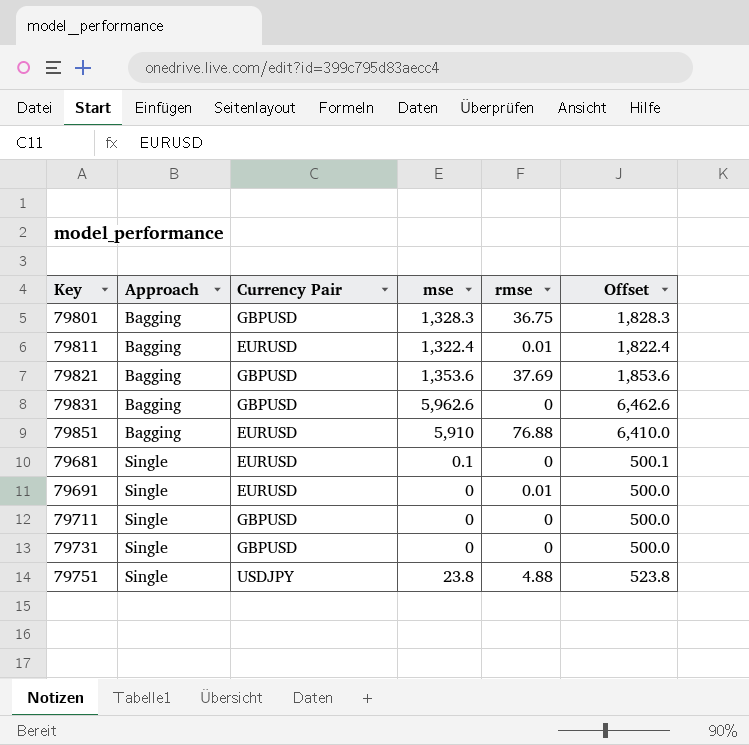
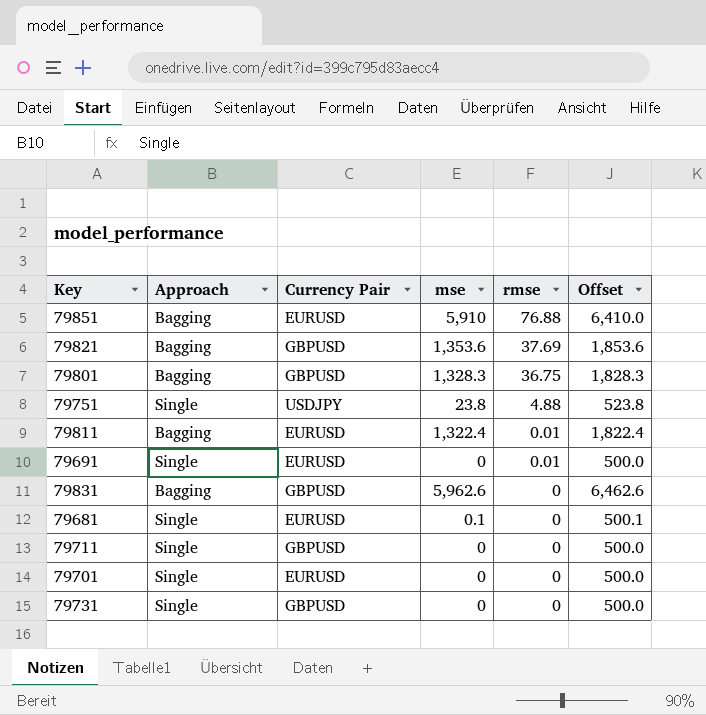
row order: Approach ascending -> rmse descending
row 79701: none -> Single | EURUSD | 0 | 0 | 500.0

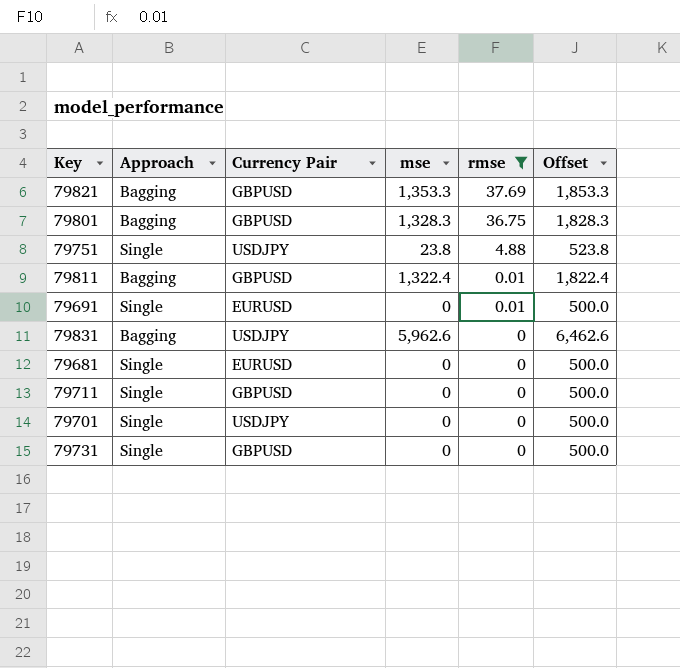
filter: none -> rmse != 76.88
79821 | mse: 1,353.6 -> 1,353.3
79821 | Offset: 1,853.6 -> 1,853.3
79811 | Currency Pair: EURUSD -> GBPUSD
79831 | Currency Pair: GBPUSD -> USDJPY
79681 | mse: 0.1 -> 0
79681 | Offset: 500.1 -> 500.0
79701 | Currency Pair: EURUSD -> USDJPY

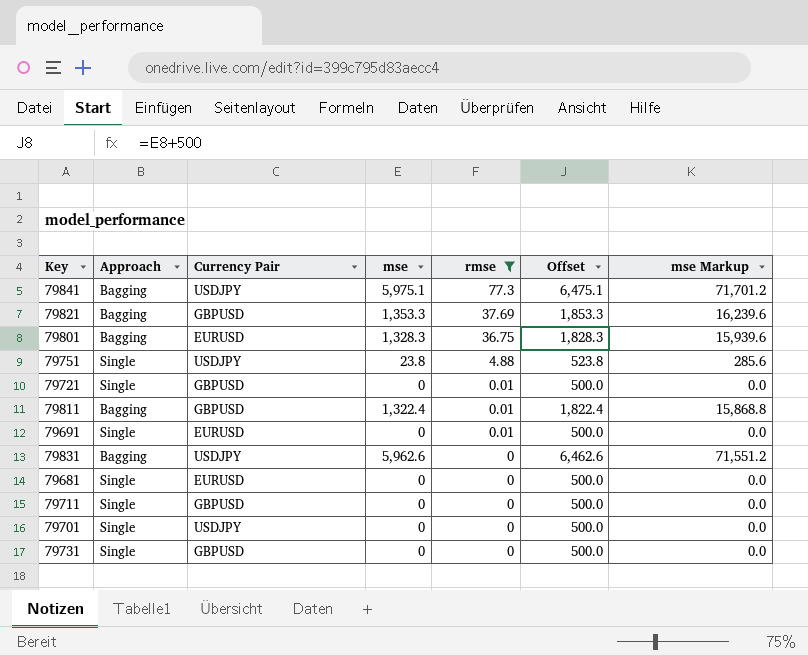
column mse Markup | formula: none -> [mse] * 12
row 79841: none -> Bagging | USDJPY | 5,975.1 | 77.3 | 6,475.1 | 71,701.2
79801 | Currency Pair: GBPUSD -> EURUSD
row 79721: none -> Single | GBPUSD | 0 | 0.01 | 500.0 | 0.0

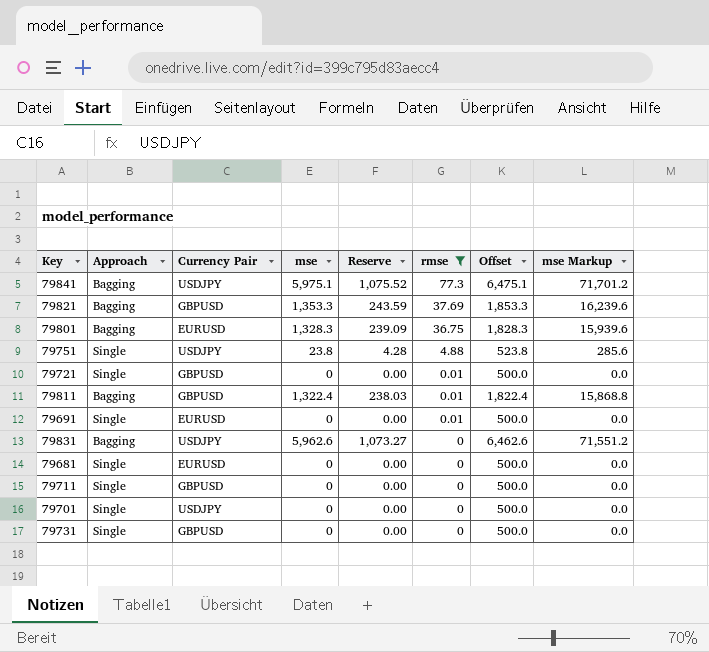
column Reserve | formula: none -> [mse] * 0.18

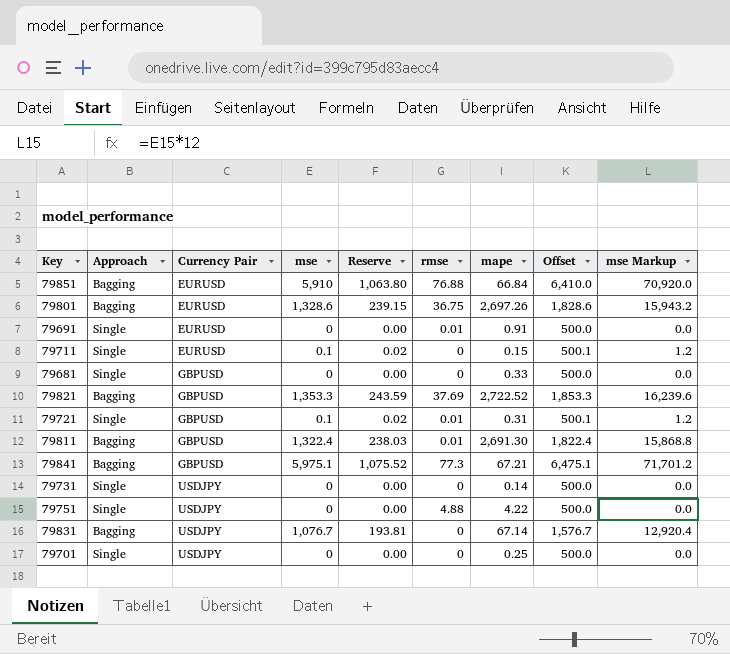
filter: rmse != 76.88 -> none
row order: rmse descending -> Currency Pair ascending
column mape | position: none -> 7
79801 | mse: 1,328.3 -> 1,328.6
79801 | Reserve: 239.09 -> 239.15
79801 | Offset: 1,828.3 -> 1,828.6
79801 | mse Markup: 15,939.6 -> 15,943.2
79711 | Currency Pair: GBPUSD -> EURUSD
79711 | mse: 0 -> 0.1
79711 | Reserve: 0.00 -> 0.02
79711 | Offset: 500.0 -> 500.1
79711 | mse Markup: 0.0 -> 1.2
79681 | Currency Pair: EURUSD -> GBPUSD
79721 | mse: 0 -> 0.1
79721 | Reserve: 0.00 -> 0.02
79721 | Offset: 500.0 -> 500.1
79721 | mse Markup: 0.0 -> 1.2
79841 | Currency Pair: USDJPY -> GBPUSD
79731 | Currency Pair: GBPUSD -> USDJPY
79751 | mse: 23.8 -> 0
79751 | Reserve: 4.28 -> 0.00
79751 | Offset: 523.8 -> 500.0
79751 | mse Markup: 285.6 -> 0.0
79831 | mse: 5,962.6 -> 1,076.7
79831 | Reserve: 1,073.27 -> 193.81
79831 | Offset: 6,462.6 -> 1,576.7
79831 | mse Markup: 71,551.2 -> 12,920.4

